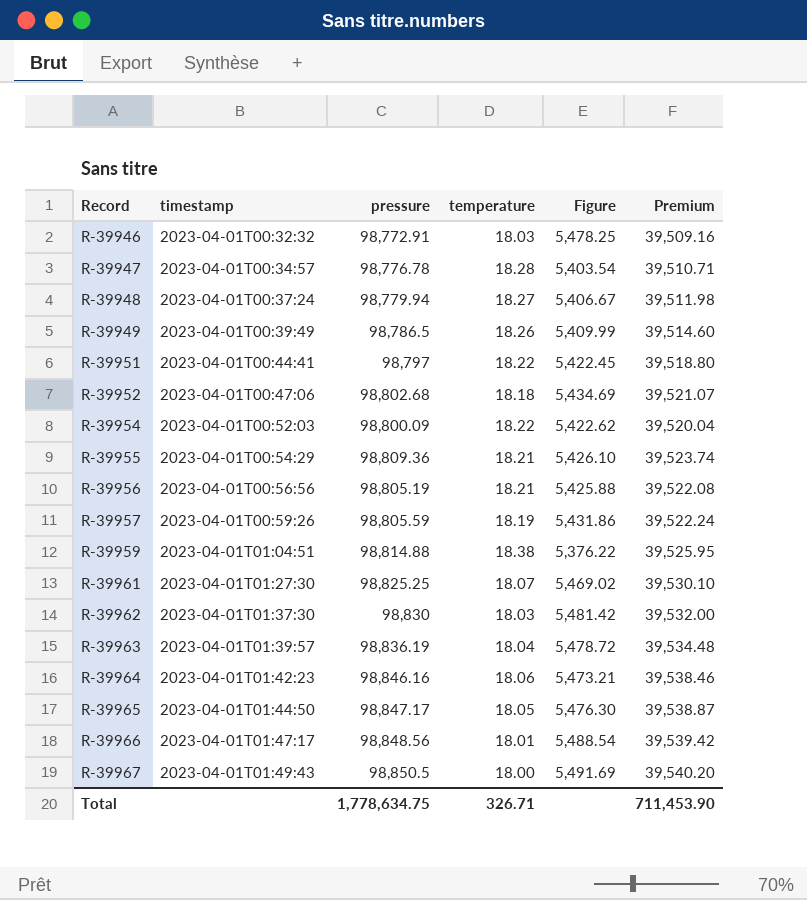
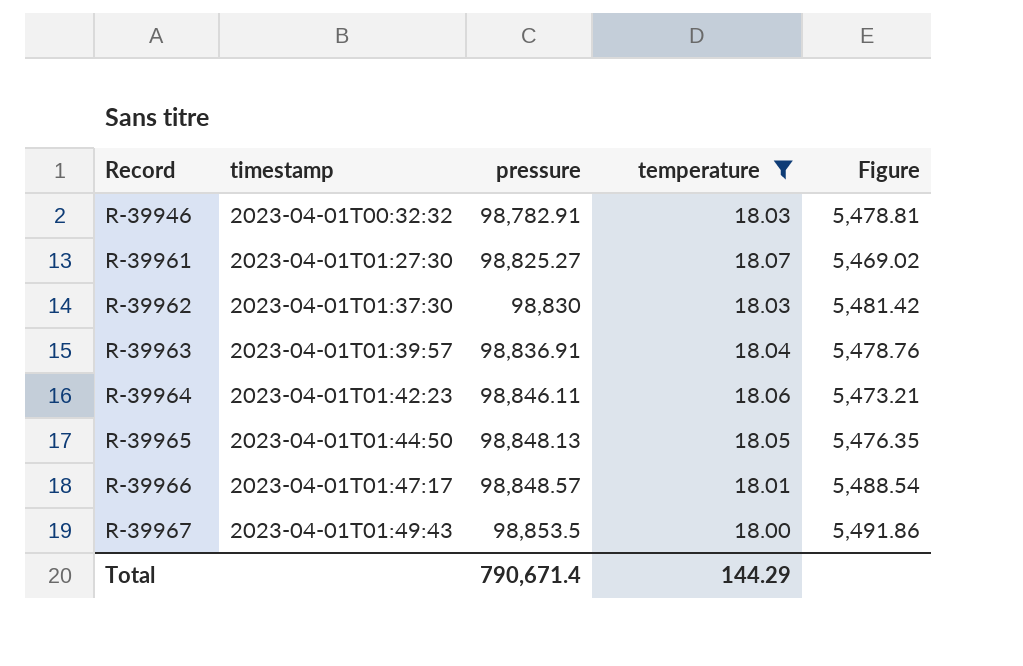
filter: none -> temperature <= 18.07
column Premium | formula: [pressure] * 0.4 -> none
R-39946 | pressure: 98,772.91 -> 98,782.91
R-39946 | Figure: 5,478.25 -> 5,478.81
R-39961 | pressure: 98,825.25 -> 98,825.27
R-39963 | pressure: 98,836.19 -> 98,836.91
R-39963 | Figure: 5,478.72 -> 5,478.76
R-39964 | pressure: 98,846.16 -> 98,846.11
R-39965 | pressure: 98,847.17 -> 98,848.13
R-39965 | Figure: 5,476.30 -> 5,476.35
R-39966 | pressure: 98,848.56 -> 98,848.57
R-39967 | pressure: 98,850.5 -> 98,853.5
R-39967 | Figure: 5,491.69 -> 5,491.86
Total | pressure: 1,778,634.75 -> 790,671.4
Total | temperature: 326.71 -> 144.29

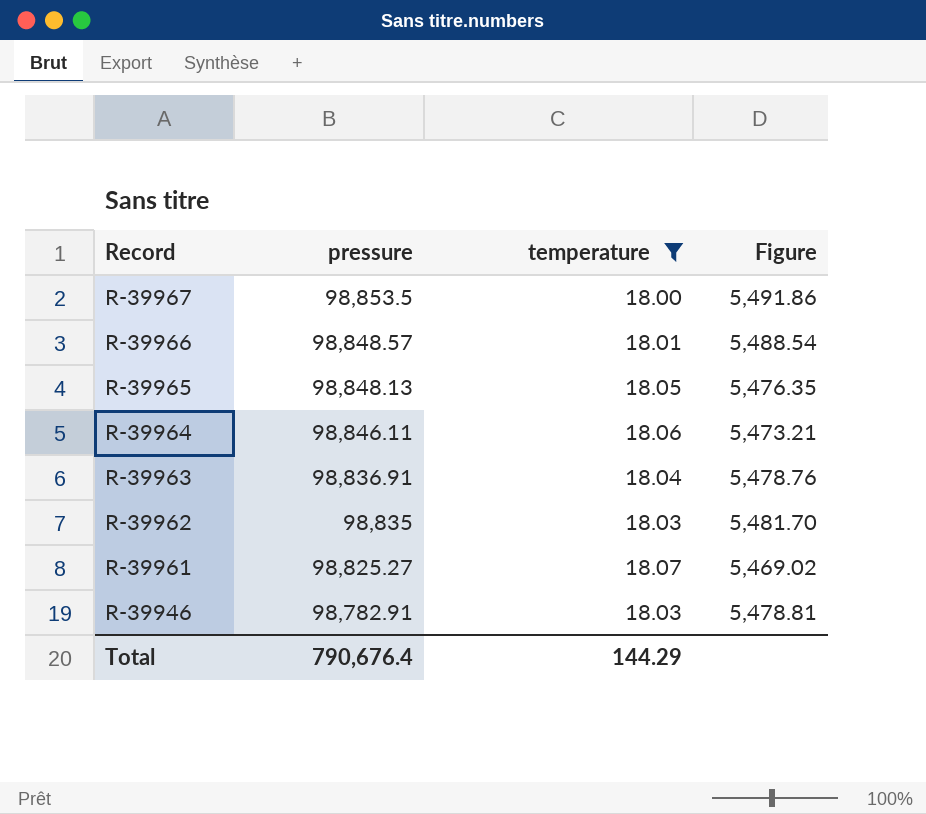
row order: Record ascending -> Record descending
column timestamp | position: 2 -> none
R-39962 | pressure: 98,830 -> 98,835
R-39962 | Figure: 5,481.42 -> 5,481.70
Total | pressure: 790,671.4 -> 790,676.4

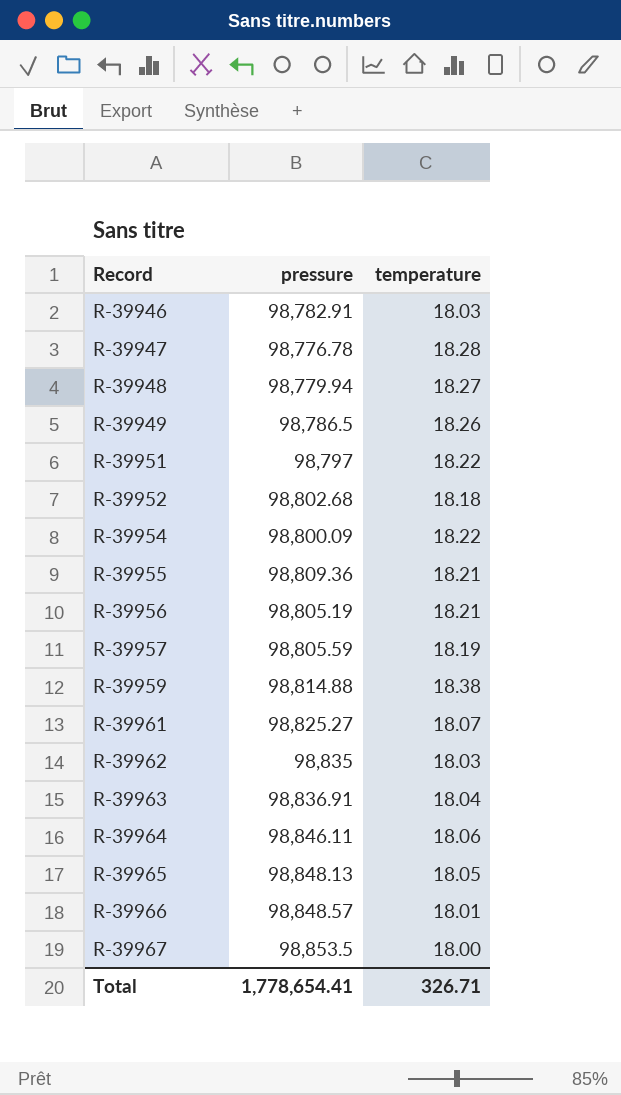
filter: temperature <= 18.07 -> none
row order: Record descending -> Record ascending
column Figure | formula: [pressure] / [temperature] -> none
Total | pressure: 790,676.4 -> 1,778,654.41
Total | temperature: 144.29 -> 326.71

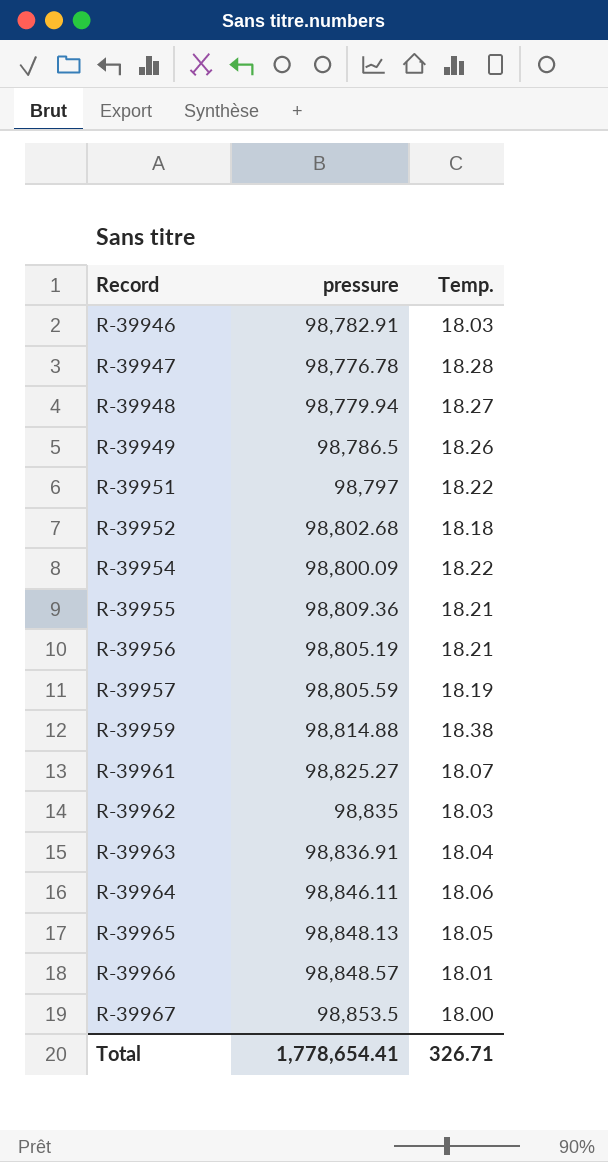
column name: temperature -> Temp.

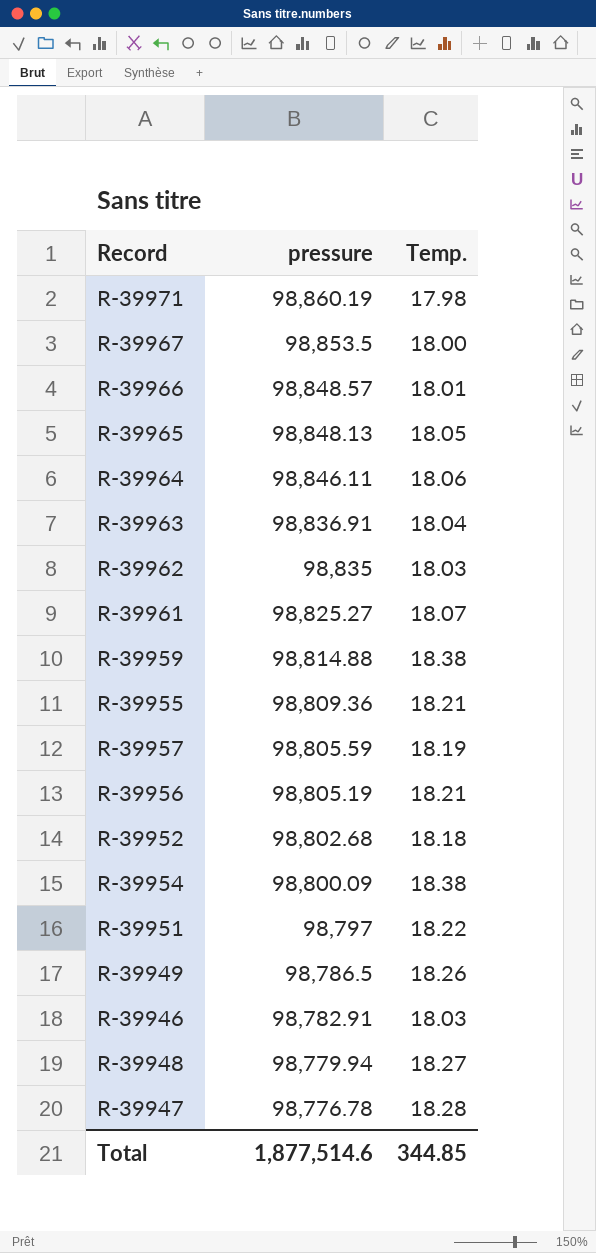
row order: Record ascending -> pressure descending
row R-39971: none -> 98,860.19 | 17.98
R-39954 | Temp.: 18.22 -> 18.38
Total | pressure: 1,778,654.41 -> 1,877,514.6
Total | Temp.: 326.71 -> 344.85

